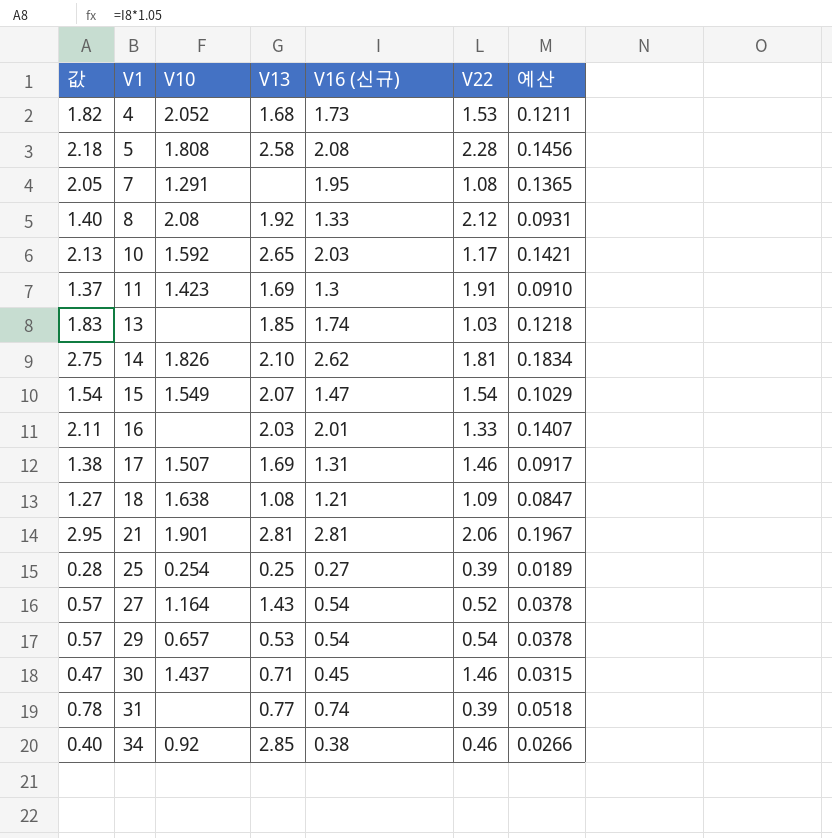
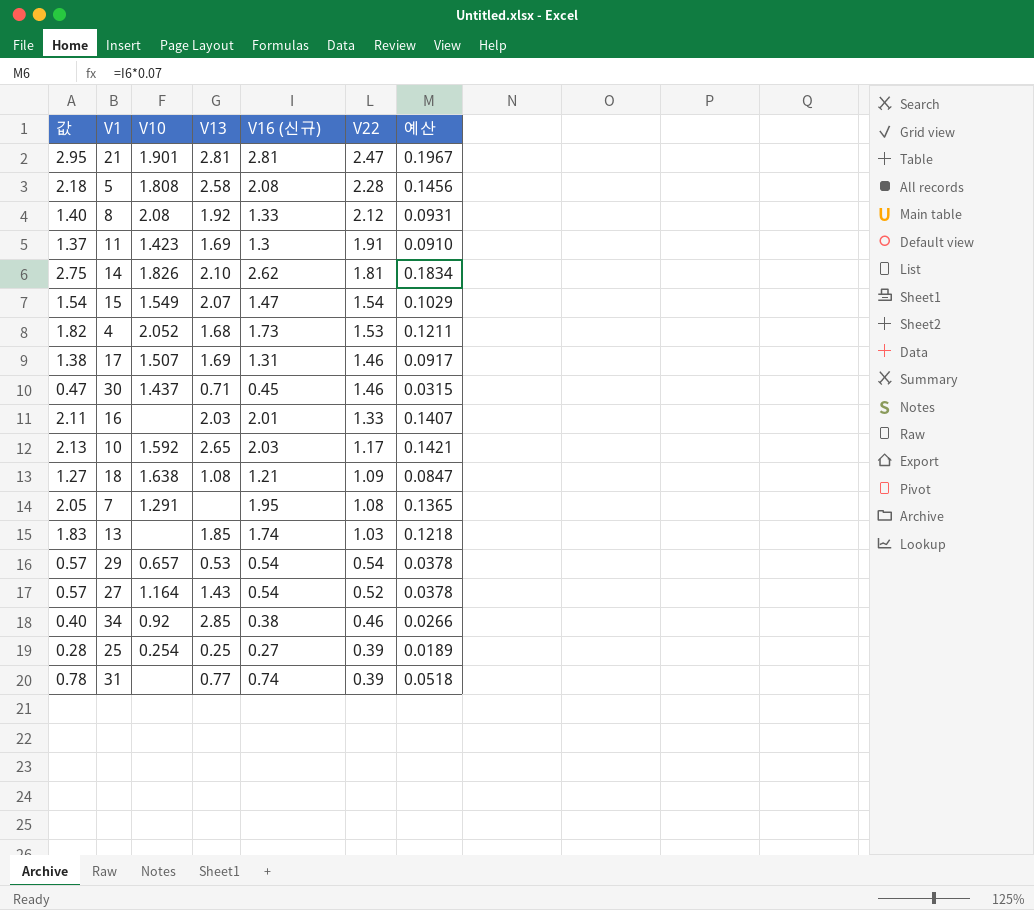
row order: V1 ascending -> V22 descending
21 | V22: 2.06 -> 2.47

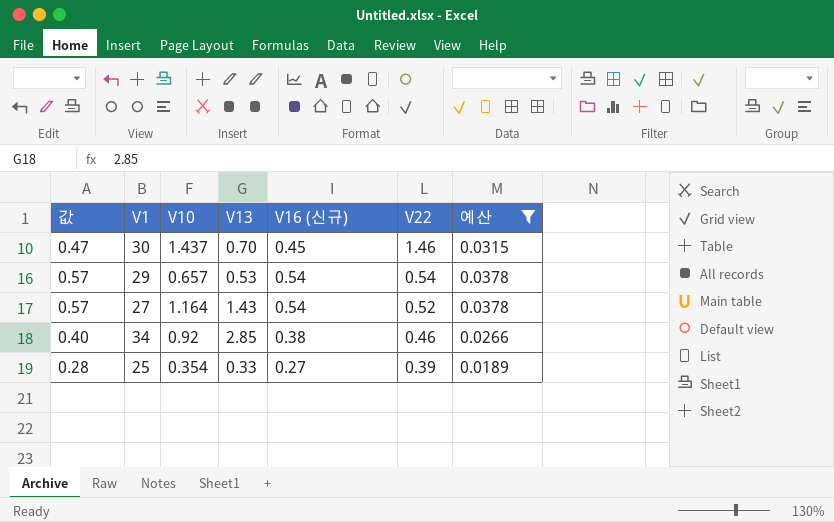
filter: none -> 예산 <= 0.0378
30 | V13: 0.71 -> 0.70
25 | V10: 0.254 -> 0.354
25 | V13: 0.25 -> 0.33

